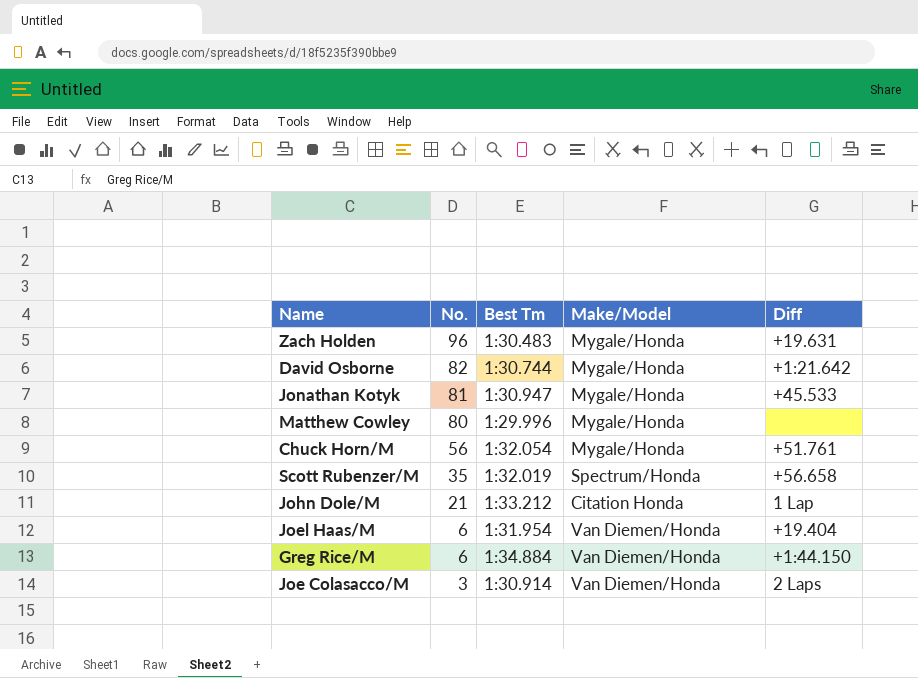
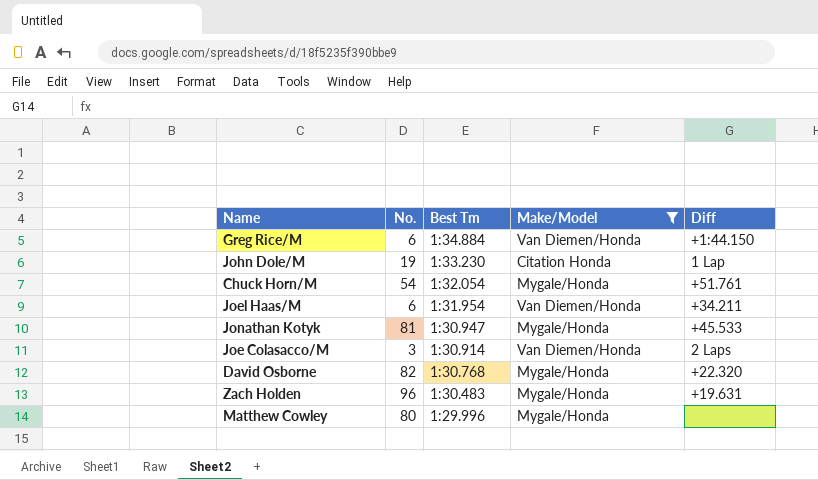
filter: none -> Make/Model != Spectrum/Honda
row order: No. descending -> Best Tm descending
John Dole/M | No.: 21 -> 19
John Dole/M | Best Tm: 1:33.212 -> 1:33.230
Chuck Horn/M | No.: 56 -> 54
Joel Haas/M | Diff: +19.404 -> +34.211
David Osborne | Best Tm: 1:30.744 -> 1:30.768
David Osborne | Diff: +1:21.642 -> +22.320

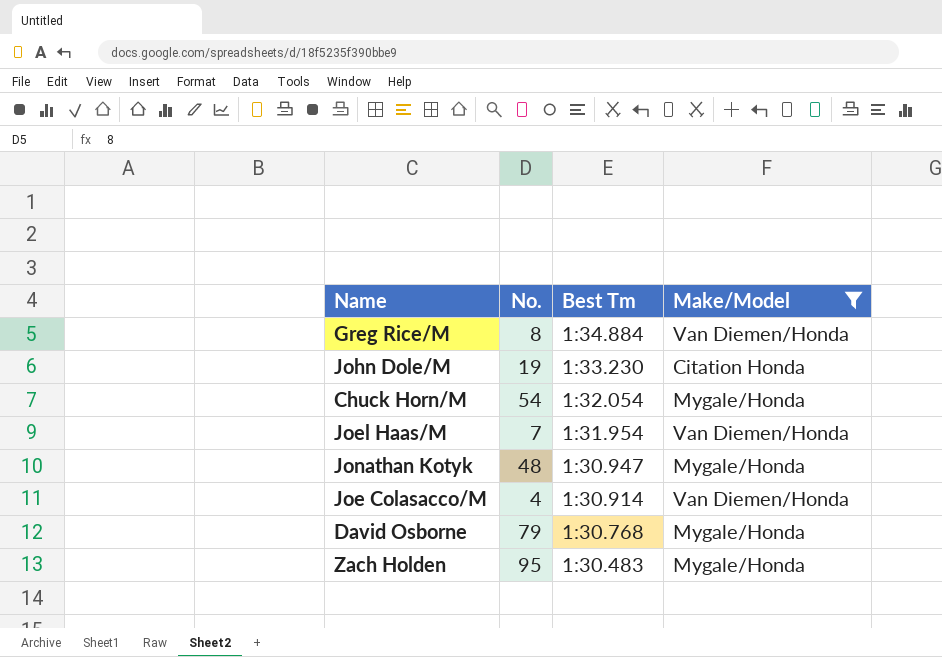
column Diff | position: 5 -> none
row Matthew Cowley: 80 | 1:29.996 | Mygale/Honda | none -> none
Greg Rice/M | No.: 6 -> 8
Joel Haas/M | No.: 6 -> 7
Jonathan Kotyk | No.: 81 -> 48
Joe Colasacco/M | No.: 3 -> 4
David Osborne | No.: 82 -> 79
Zach Holden | No.: 96 -> 95

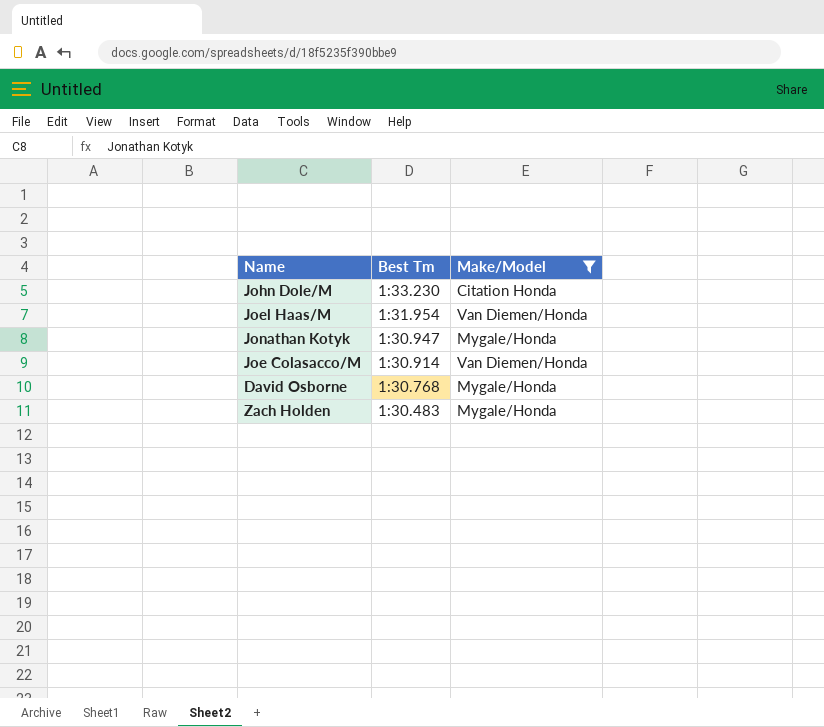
column No. | position: 2 -> none
row Greg Rice/M: 8 | 1:34.884 | Van Diemen/Honda -> none
row Chuck Horn/M: 54 | 1:32.054 | Mygale/Honda -> none

